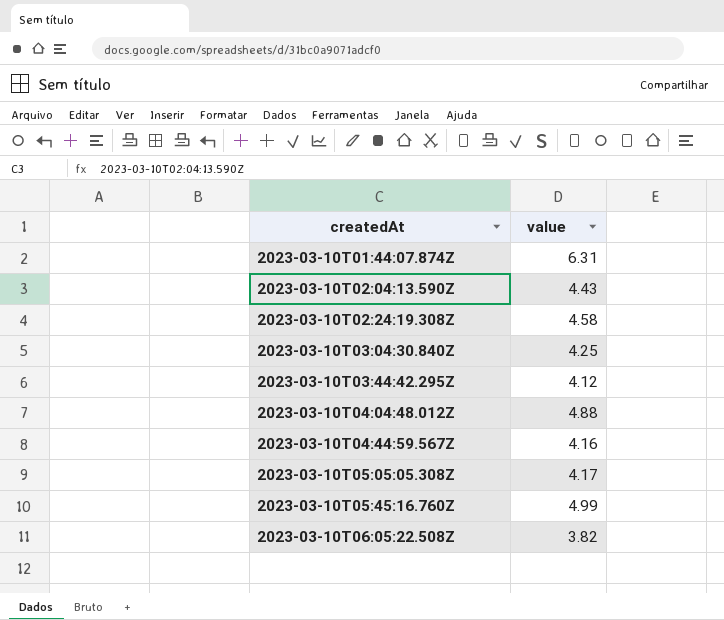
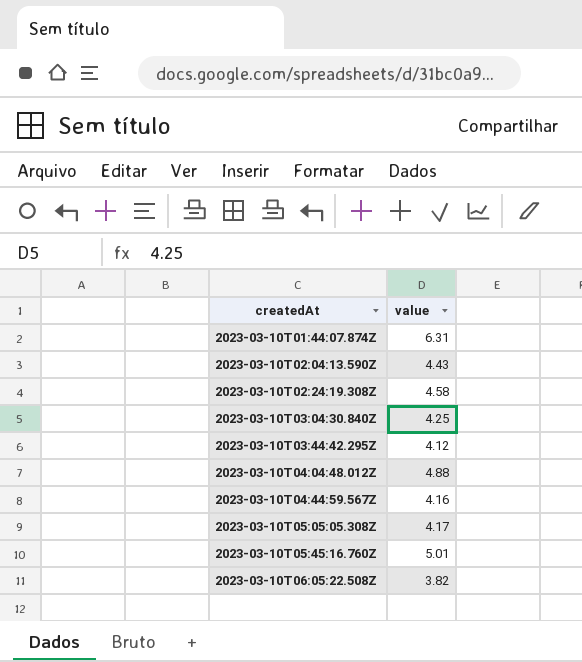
2023-03-10T05:45:16.760Z | value: 4.99 -> 5.01

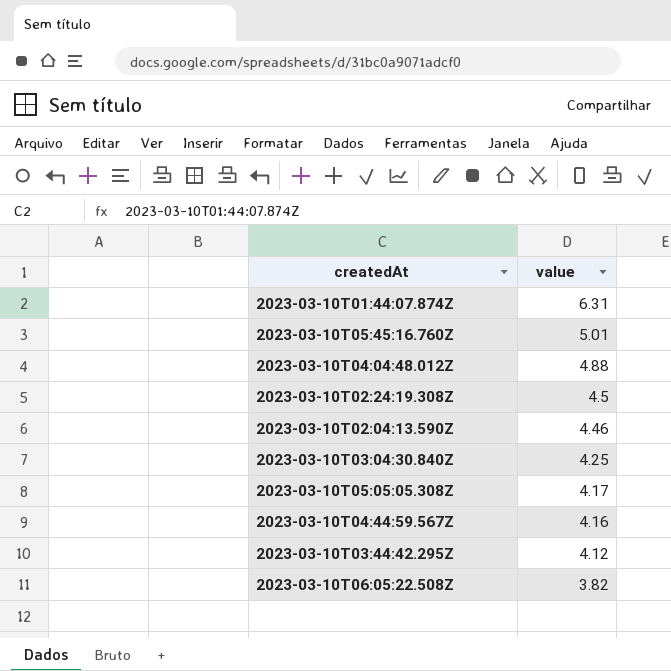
row order: createdAt ascending -> value descending
2023-03-10T02:24:19.308Z | value: 4.58 -> 4.5
2023-03-10T02:04:13.590Z | value: 4.43 -> 4.46

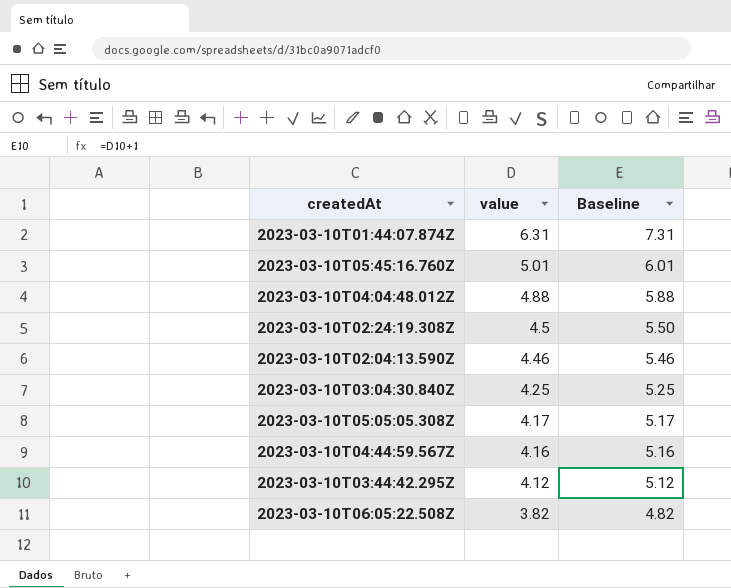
column Baseline | formula: none -> [value] + 1

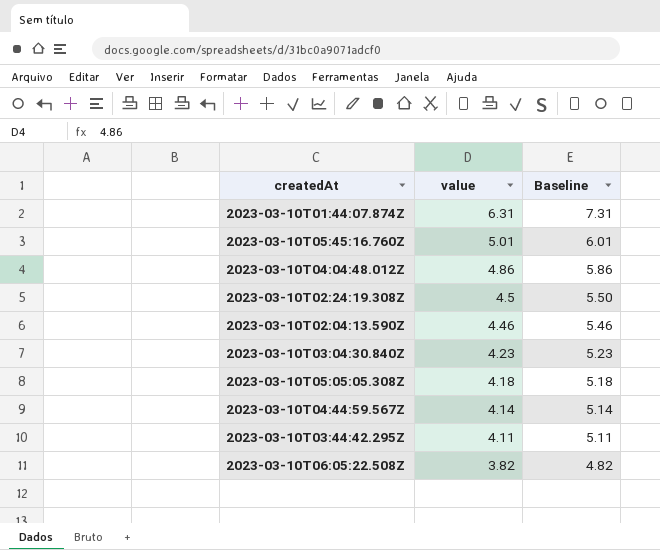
2023-03-10T04:04:48.012Z | value: 4.88 -> 4.86
2023-03-10T04:04:48.012Z | Baseline: 5.88 -> 5.86
2023-03-10T03:04:30.840Z | value: 4.25 -> 4.23
2023-03-10T03:04:30.840Z | Baseline: 5.25 -> 5.23
2023-03-10T05:05:05.308Z | value: 4.17 -> 4.18
2023-03-10T05:05:05.308Z | Baseline: 5.17 -> 5.18
2023-03-10T04:44:59.567Z | value: 4.16 -> 4.14
2023-03-10T04:44:59.567Z | Baseline: 5.16 -> 5.14
2023-03-10T03:44:42.295Z | value: 4.12 -> 4.11
2023-03-10T03:44:42.295Z | Baseline: 5.12 -> 5.11

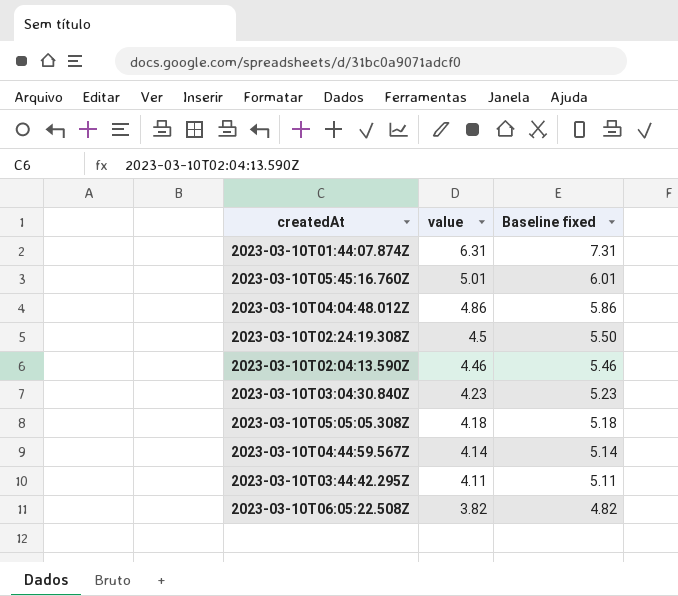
column name: Baseline -> Baseline fixed

